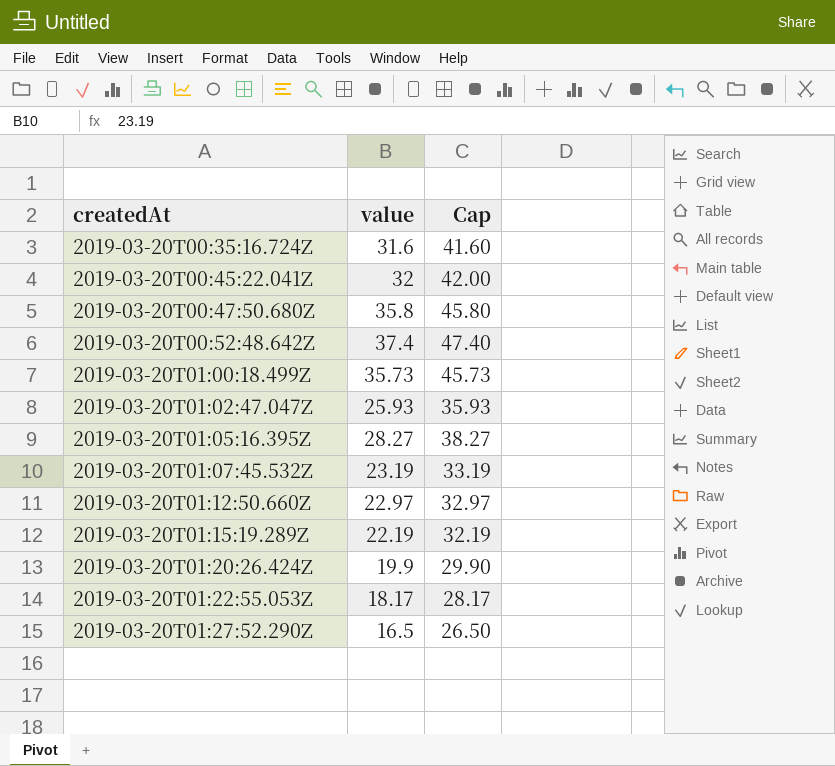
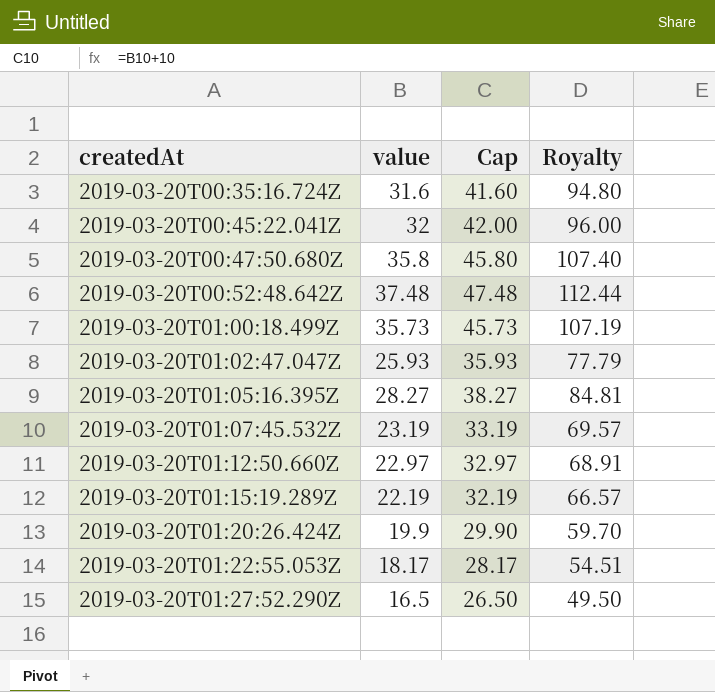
column Royalty | formula: none -> [value] * 3
2019-03-20T00:52:48.642Z | value: 37.4 -> 37.48
2019-03-20T00:52:48.642Z | Cap: 47.40 -> 47.48

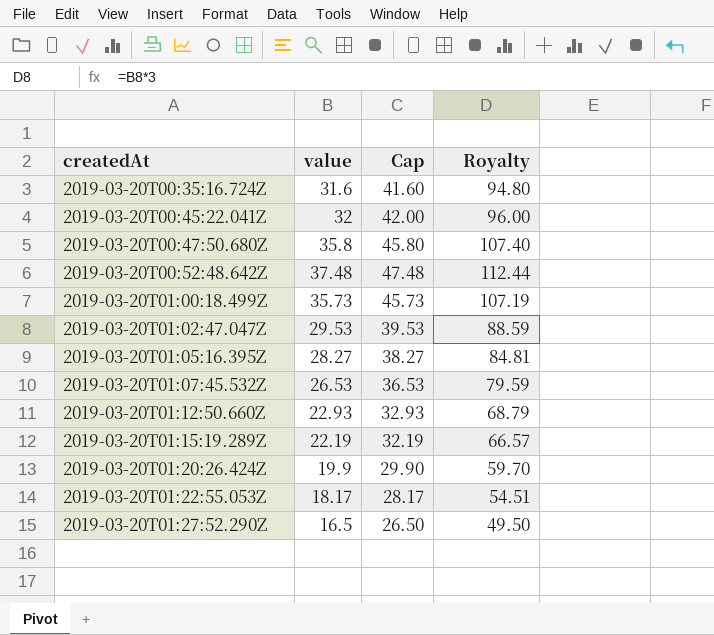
2019-03-20T01:02:47.047Z | value: 25.93 -> 29.53
2019-03-20T01:02:47.047Z | Cap: 35.93 -> 39.53
2019-03-20T01:02:47.047Z | Royalty: 77.79 -> 88.59
2019-03-20T01:07:45.532Z | value: 23.19 -> 26.53
2019-03-20T01:07:45.532Z | Cap: 33.19 -> 36.53
2019-03-20T01:07:45.532Z | Royalty: 69.57 -> 79.59
2019-03-20T01:12:50.660Z | value: 22.97 -> 22.93
2019-03-20T01:12:50.660Z | Cap: 32.97 -> 32.93
2019-03-20T01:12:50.660Z | Royalty: 68.91 -> 68.79

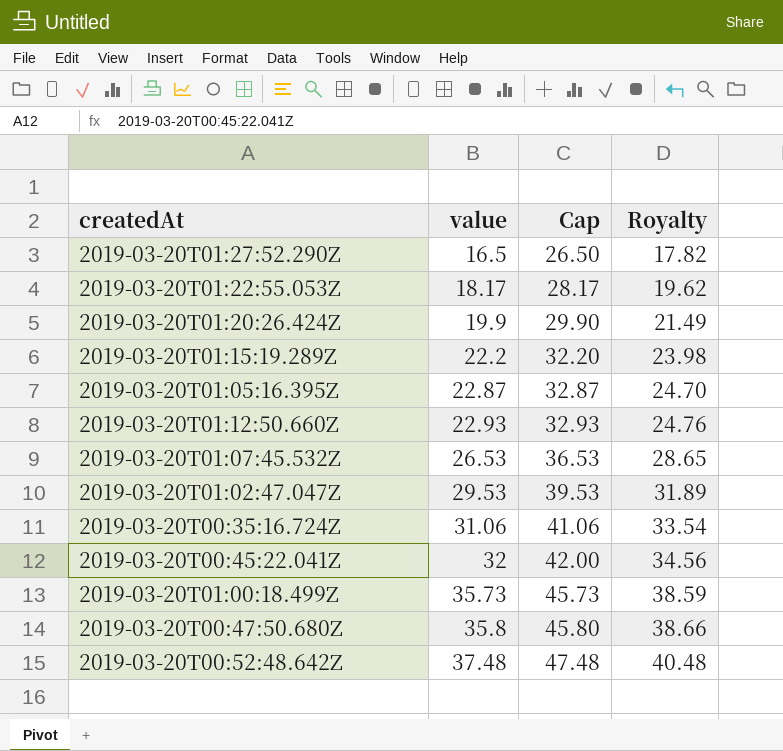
row order: createdAt ascending -> value ascending
column Royalty | formula: [value] * 3 -> [value] * 1.08
2019-03-20T01:15:19.289Z | value: 22.19 -> 22.2
2019-03-20T01:15:19.289Z | Cap: 32.19 -> 32.20
2019-03-20T01:05:16.395Z | value: 28.27 -> 22.87
2019-03-20T01:05:16.395Z | Cap: 38.27 -> 32.87
2019-03-20T00:35:16.724Z | value: 31.6 -> 31.06
2019-03-20T00:35:16.724Z | Cap: 41.60 -> 41.06

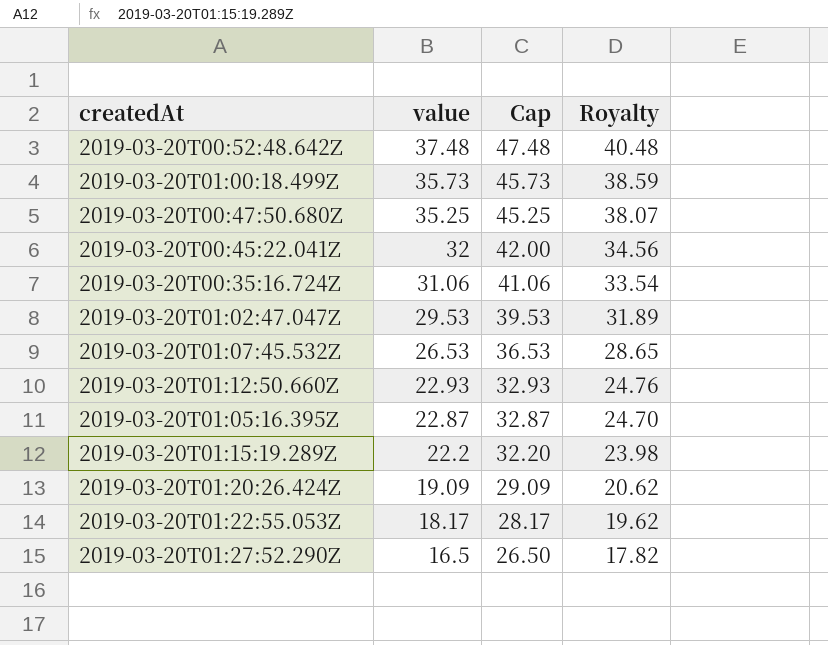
row order: value ascending -> value descending
2019-03-20T00:47:50.680Z | value: 35.8 -> 35.25
2019-03-20T00:47:50.680Z | Cap: 45.80 -> 45.25
2019-03-20T00:47:50.680Z | Royalty: 38.66 -> 38.07
2019-03-20T01:20:26.424Z | value: 19.9 -> 19.09
2019-03-20T01:20:26.424Z | Cap: 29.90 -> 29.09
2019-03-20T01:20:26.424Z | Royalty: 21.49 -> 20.62

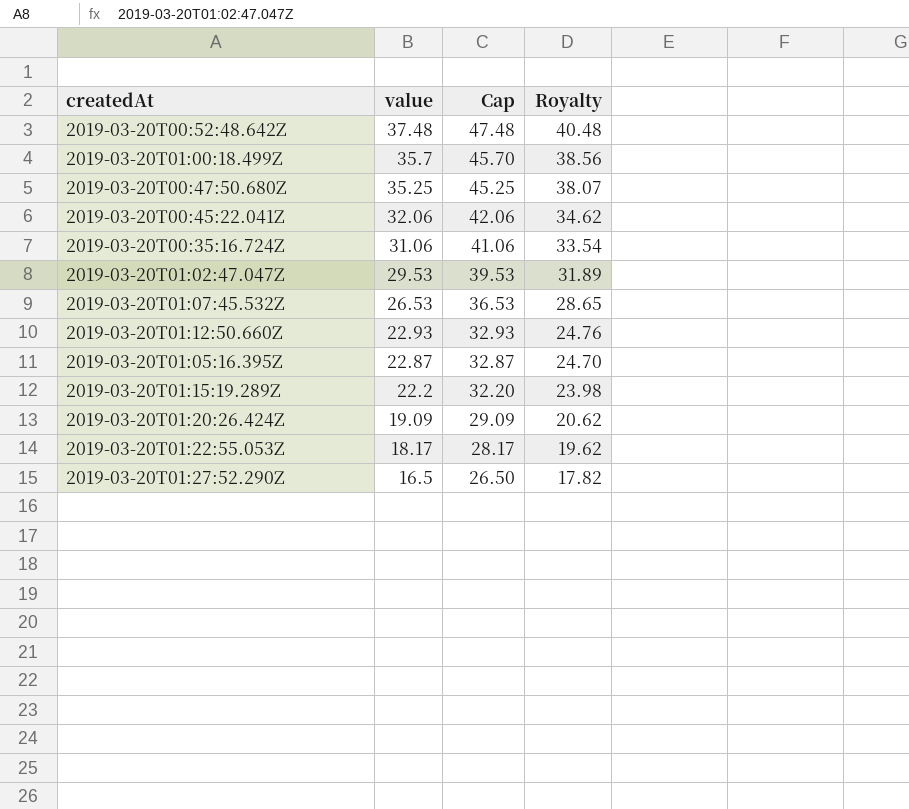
2019-03-20T01:00:18.499Z | value: 35.73 -> 35.7
2019-03-20T01:00:18.499Z | Cap: 45.73 -> 45.70
2019-03-20T01:00:18.499Z | Royalty: 38.59 -> 38.56
2019-03-20T00:45:22.041Z | value: 32 -> 32.06
2019-03-20T00:45:22.041Z | Cap: 42.00 -> 42.06
2019-03-20T00:45:22.041Z | Royalty: 34.56 -> 34.62

